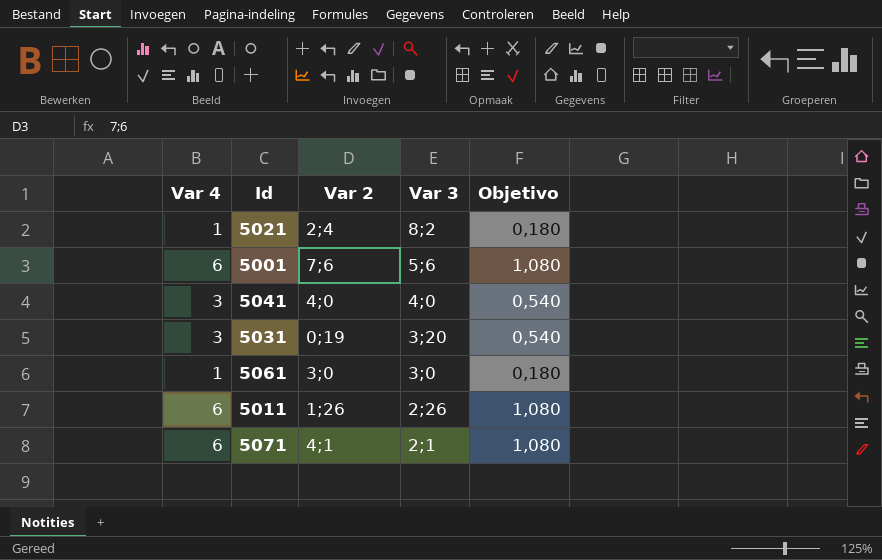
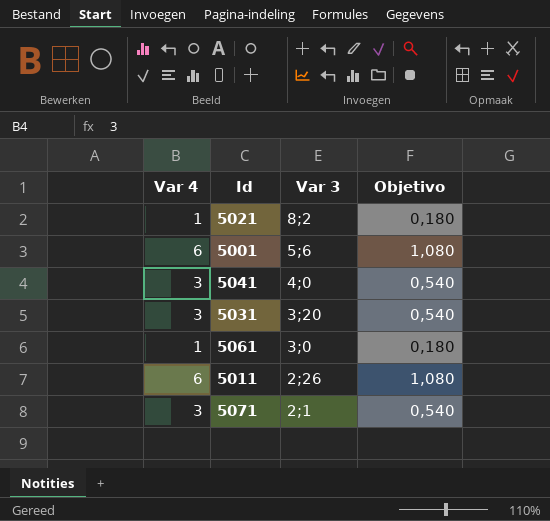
column Var 2 | position: 3 -> none
5071 | Var 4: 6 -> 3
5071 | Objetivo: 1,080 -> 0,540

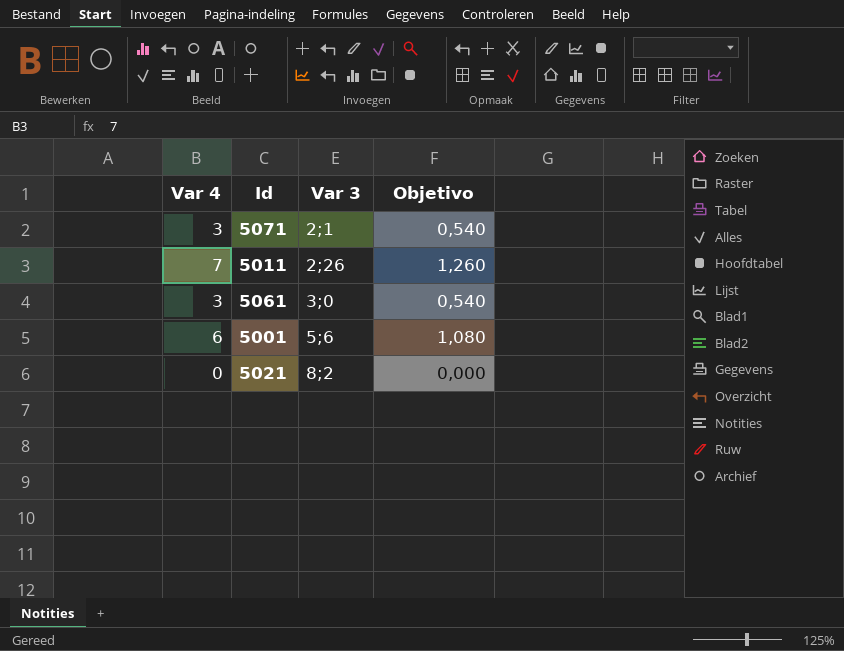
row order: Var 3 descending -> Var 3 ascending
row 5041: 3 | 4;0 | 0,540 -> none
row 5031: 3 | 3;20 | 0,540 -> none
5011 | Var 4: 6 -> 7
5011 | Objetivo: 1,080 -> 1,260
5061 | Var 4: 1 -> 3
5061 | Objetivo: 0,180 -> 0,540
5021 | Var 4: 1 -> 0
5021 | Objetivo: 0,180 -> 0,000

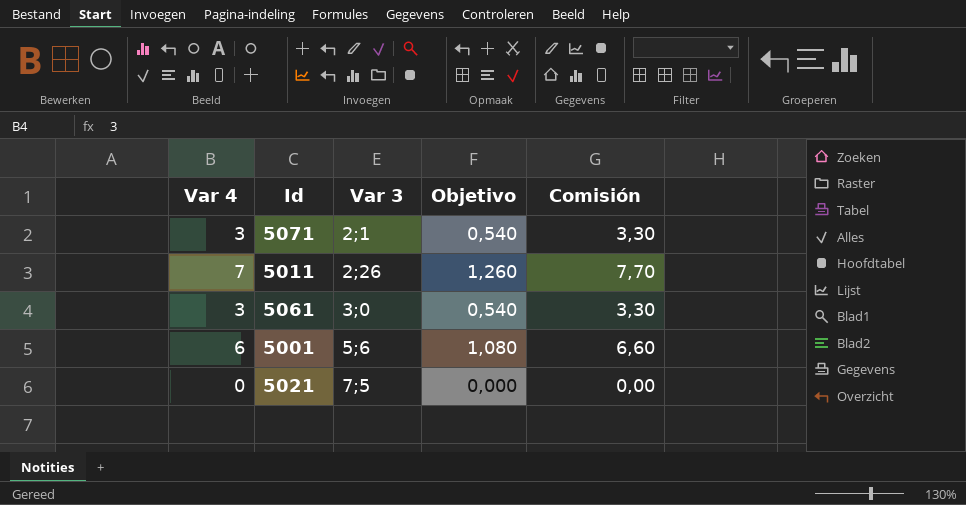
column Comisión | formula: none -> [Var 4] * 1,1
5021 | Var 3: 8;2 -> 7;5

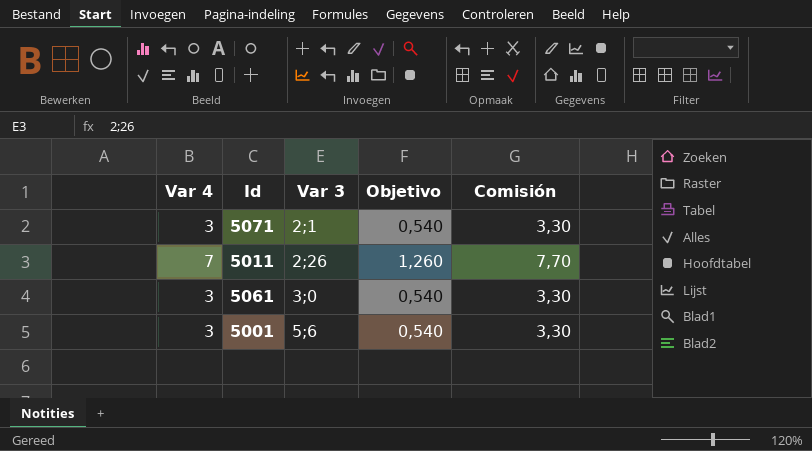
row 5021: 0 | 7;5 | 0,000 | 0,00 -> none
5001 | Var 4: 6 -> 3
5001 | Objetivo: 1,080 -> 0,540
5001 | Comisión: 6,60 -> 3,30

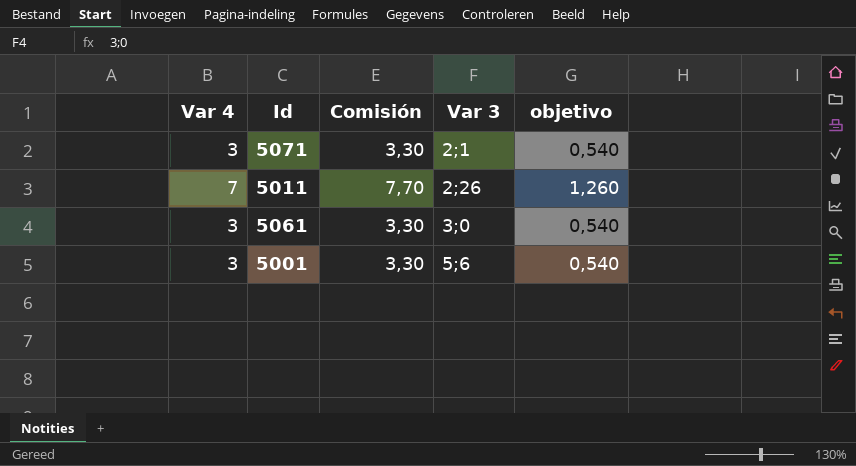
column Comisión | position: 5 -> 3
column name: Objetivo -> objetivo

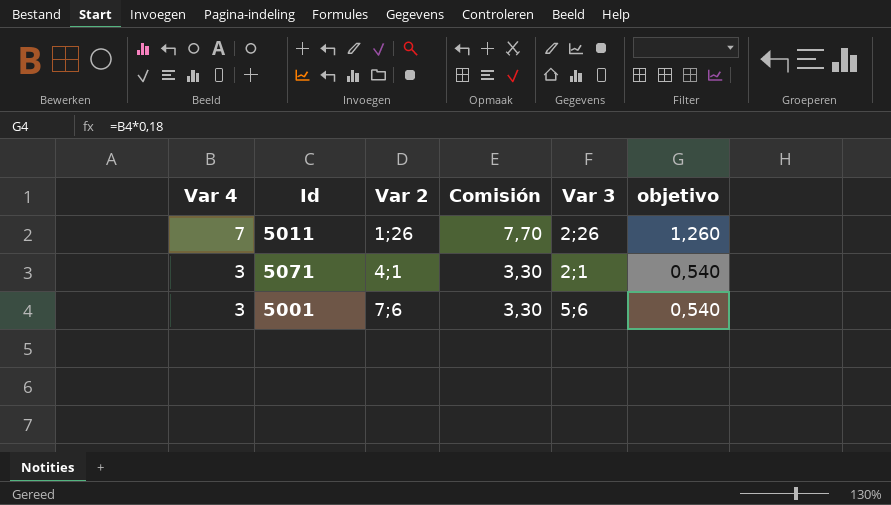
row order: Var 3 ascending -> Var 4 descending
column Var 2 | position: none -> 3
row 5061: 3 | 3,30 | 3;0 | 0,540 -> none

